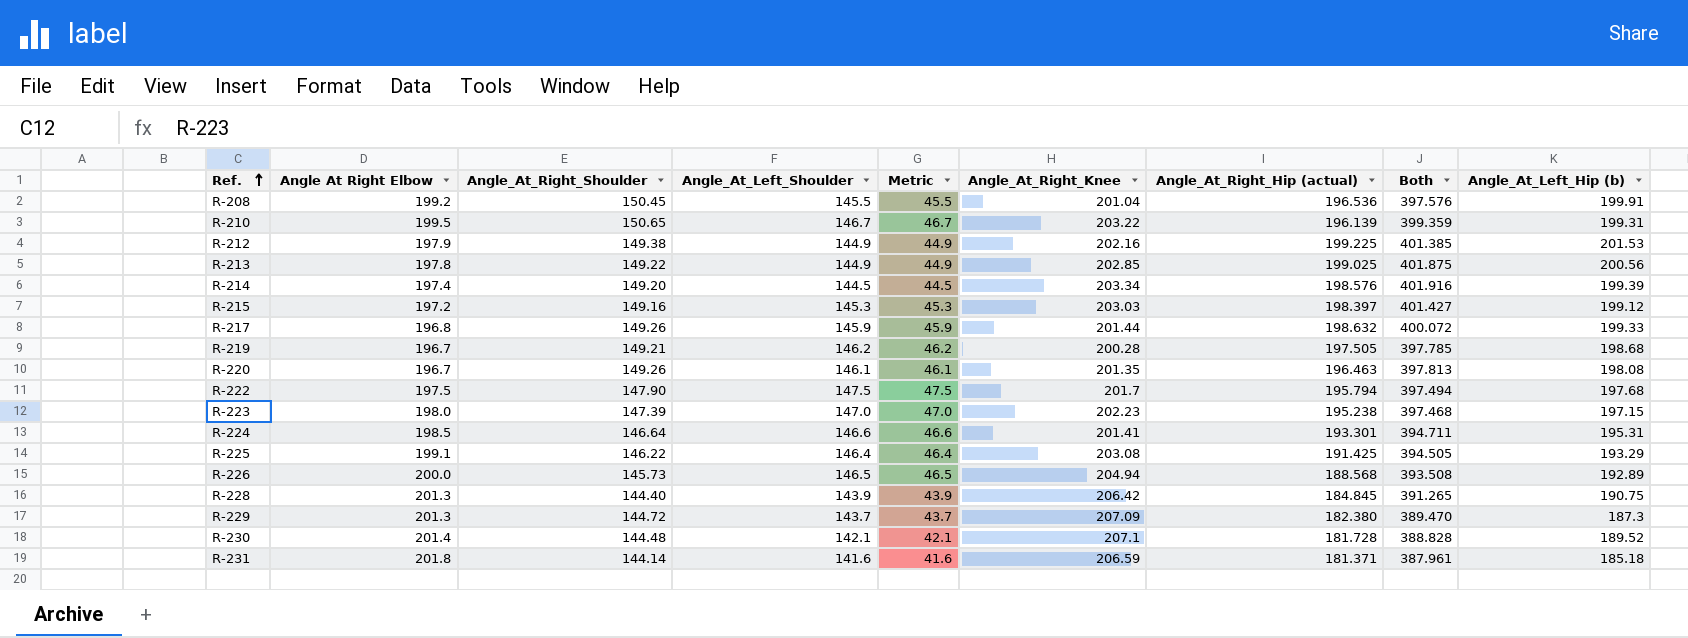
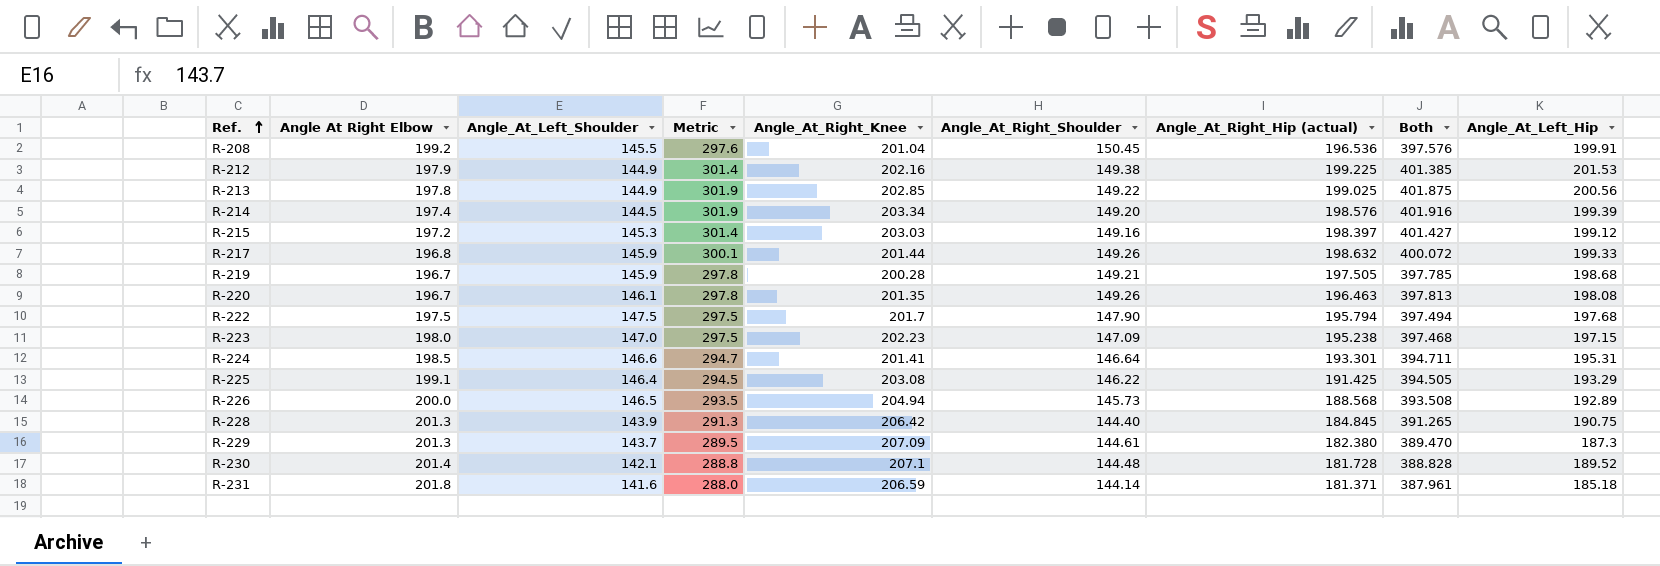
column Metric | formula: [Angle_At_Left_Shoulder] - 100 -> [Both] - 100
column Angle_At_Right_Shoulder | position: 3 -> 6
column name: Angle_At_Left_Hip (b) -> Angle_At_Left_Hip
row R-210: 199.5 | 150.65 | 146.7 | 46.7 | 203.22 | 196.139 | 399.359 | 199.31 -> none
R-219 | Angle_At_Left_Shoulder: 146.2 -> 145.9
R-223 | Angle_At_Right_Shoulder: 147.39 -> 147.09
R-229 | Angle_At_Right_Shoulder: 144.72 -> 144.61

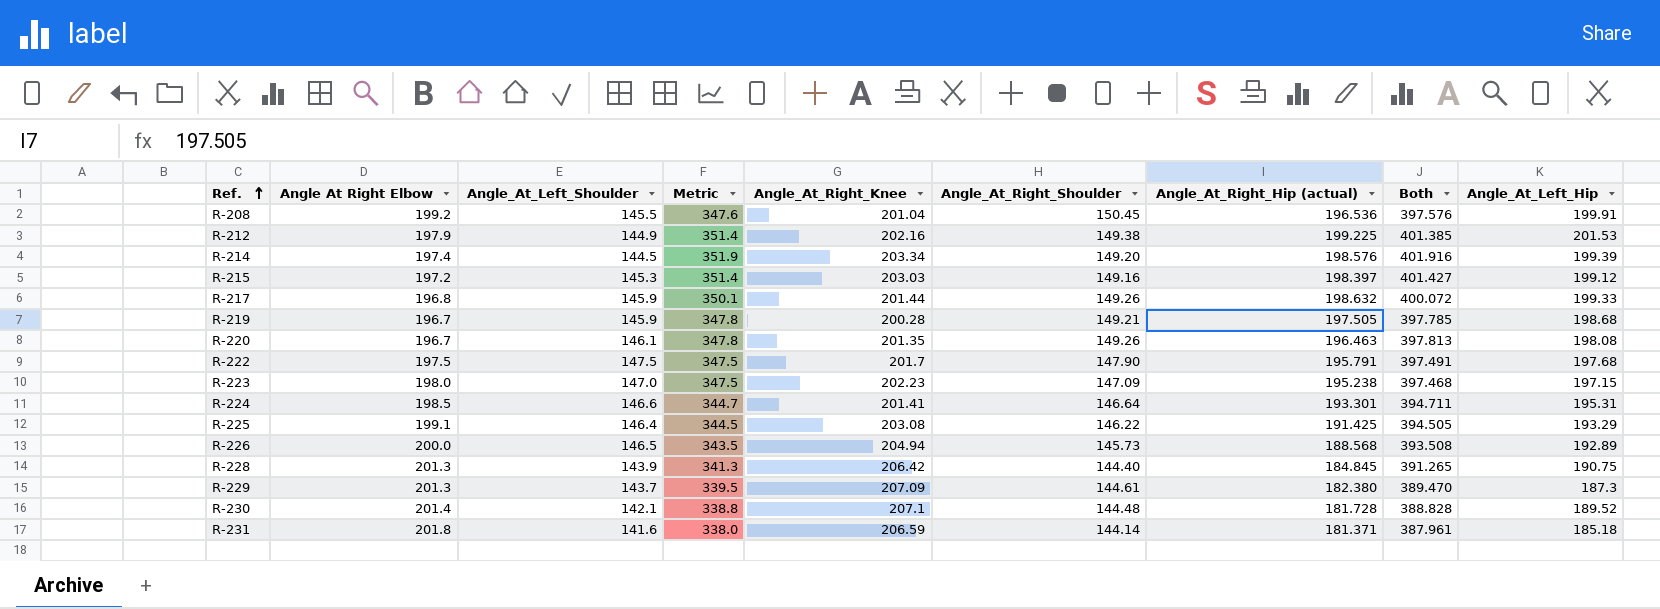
column Metric | formula: [Both] - 100 -> [Both] - 50
row R-213: 197.8 | 144.9 | 301.9 | 202.85 | 149.22 | 199.025 | 401.875 | 200.56 -> none
R-222 | Angle_At_Right_Hip (actual): 195.794 -> 195.791
R-222 | Both: 397.494 -> 397.491

